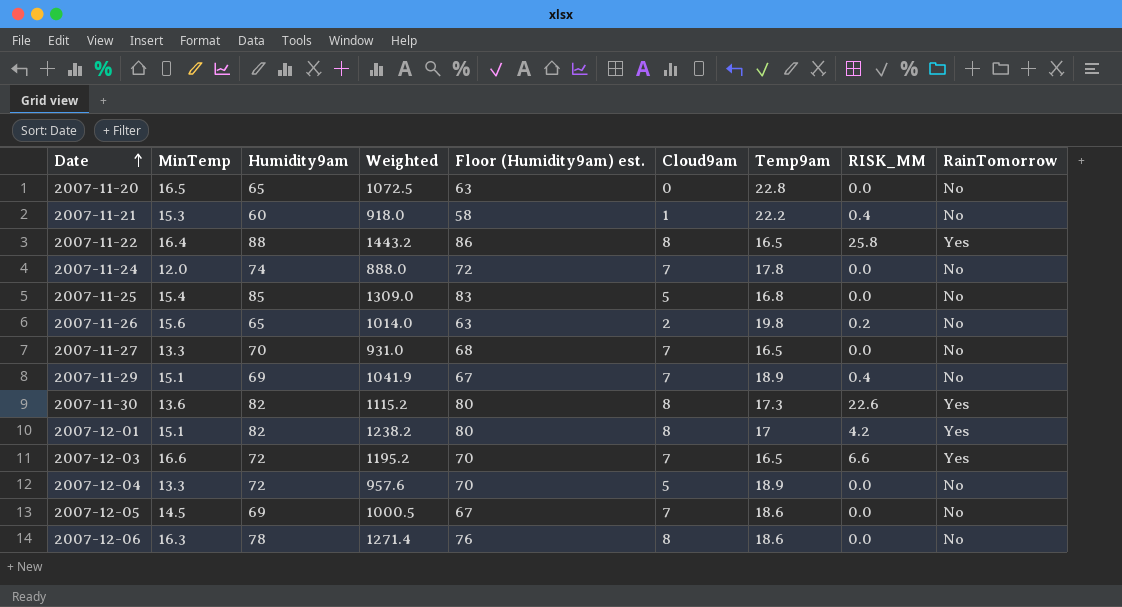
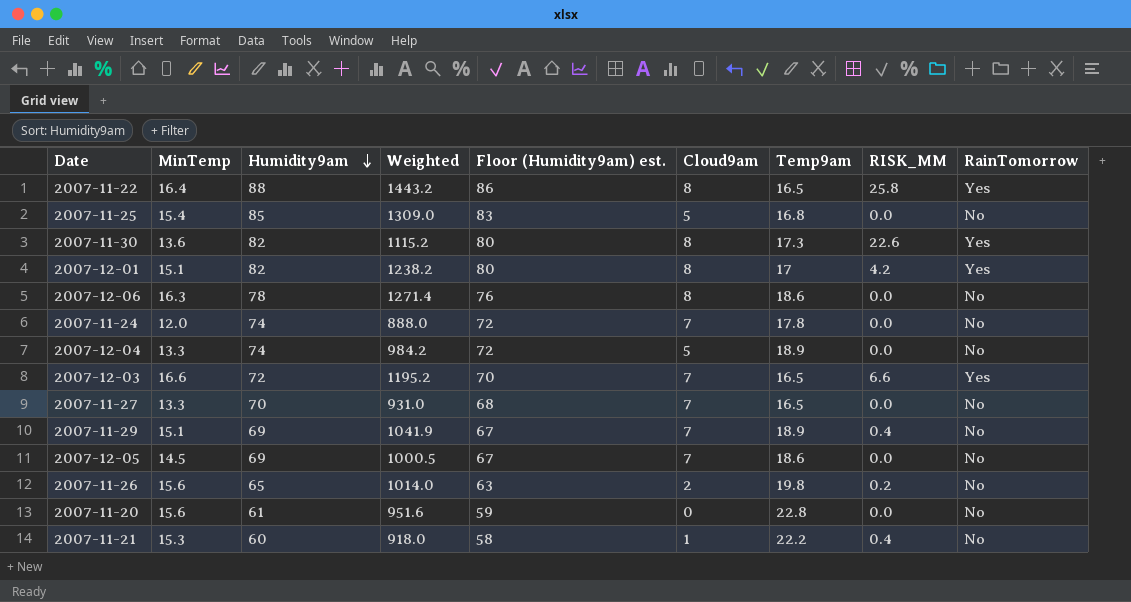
row order: Date ascending -> Humidity9am descending
2007-12-04 | Humidity9am: 72 -> 74
2007-12-04 | Weighted: 957.6 -> 984.2
2007-12-04 | Floor (Humidity9am) est.: 70 -> 72
2007-11-20 | MinTemp: 16.5 -> 15.6
2007-11-20 | Humidity9am: 65 -> 61
2007-11-20 | Weighted: 1072.5 -> 951.6
2007-11-20 | Floor (Humidity9am) est.: 63 -> 59

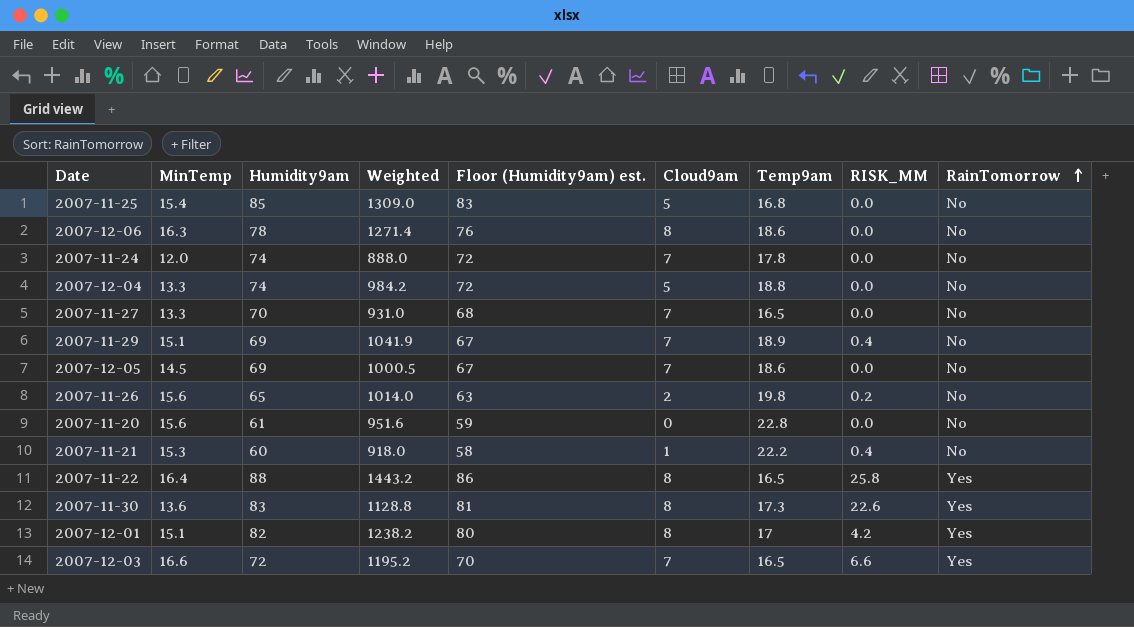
row order: Humidity9am descending -> RainTomorrow ascending
2007-12-04 | Temp9am: 18.9 -> 18.8
2007-11-30 | Humidity9am: 82 -> 83
2007-11-30 | Weighted: 1115.2 -> 1128.8
2007-11-30 | Floor (Humidity9am) est.: 80 -> 81

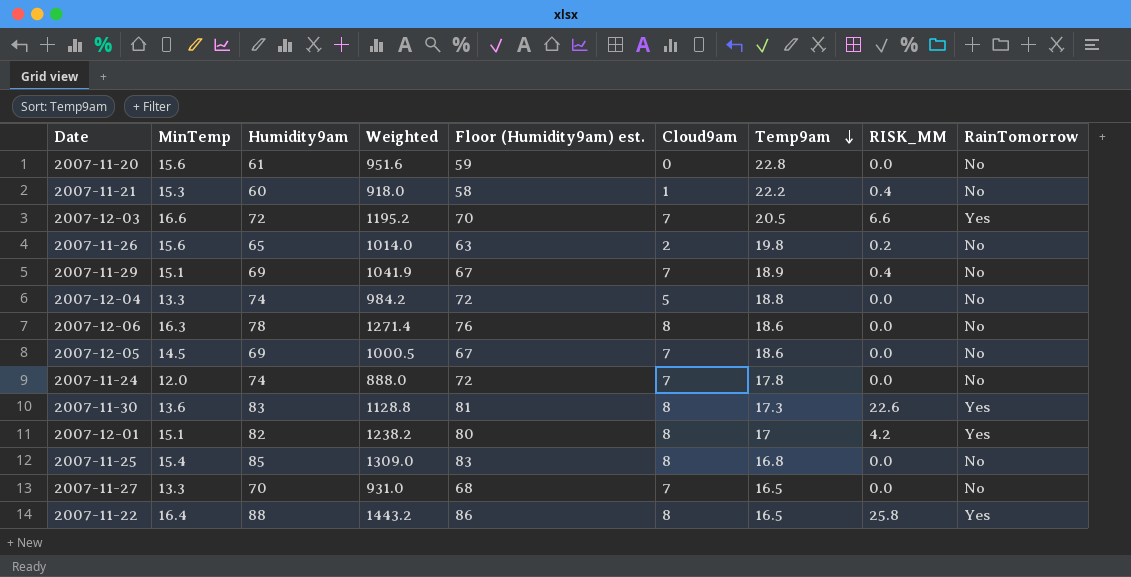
row order: RainTomorrow ascending -> Temp9am descending
2007-12-03 | Temp9am: 16.5 -> 20.5
2007-11-25 | Cloud9am: 5 -> 8

